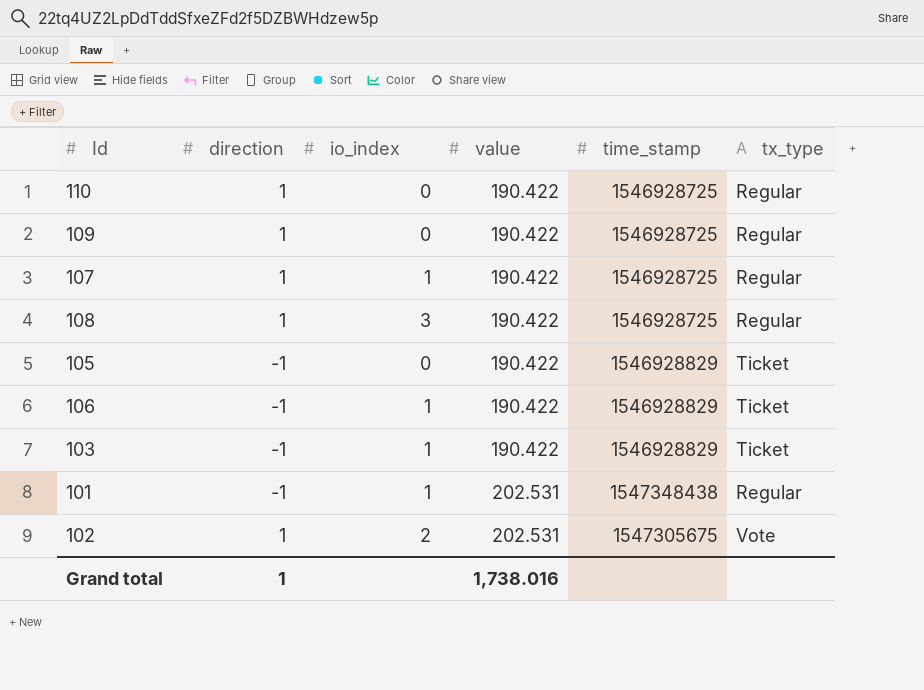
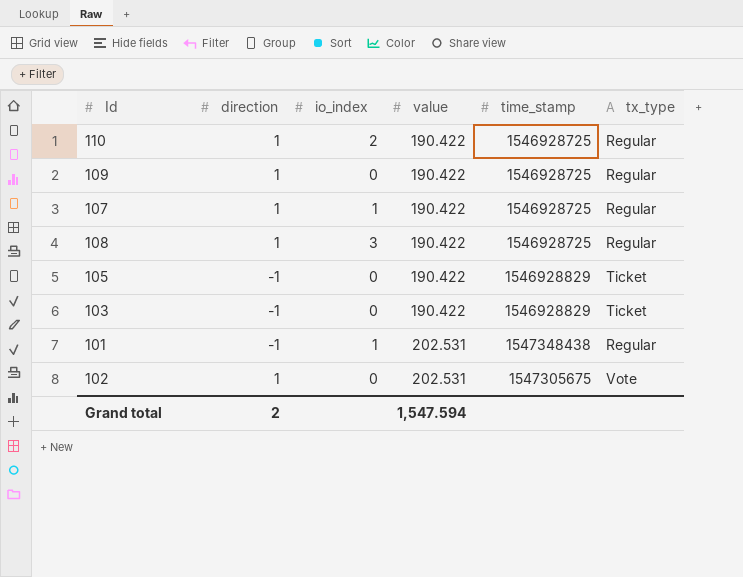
row 106: -1 | 1 | 190.422 | 1546928829 | Ticket -> none
110 | io_index: 0 -> 2
103 | io_index: 1 -> 0
102 | io_index: 2 -> 0
Grand total | direction: 1 -> 2
Grand total | value: 1,738.016 -> 1,547.594

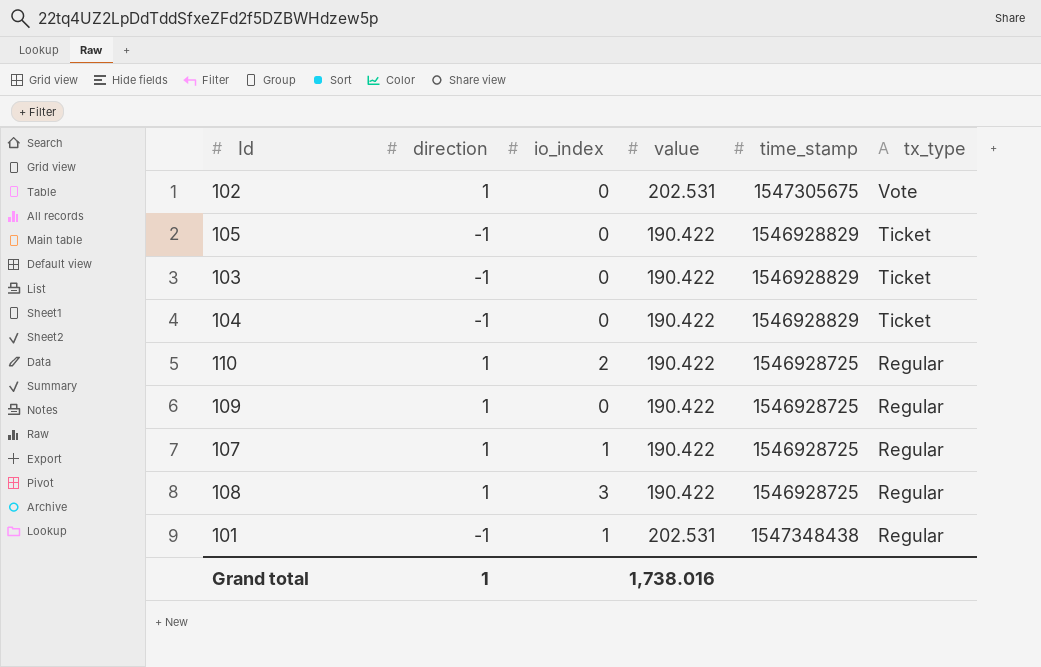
row order: value ascending -> tx_type descending
row 104: none -> -1 | 0 | 190.422 | 1546928829 | Ticket
Grand total | direction: 2 -> 1
Grand total | value: 1,547.594 -> 1,738.016

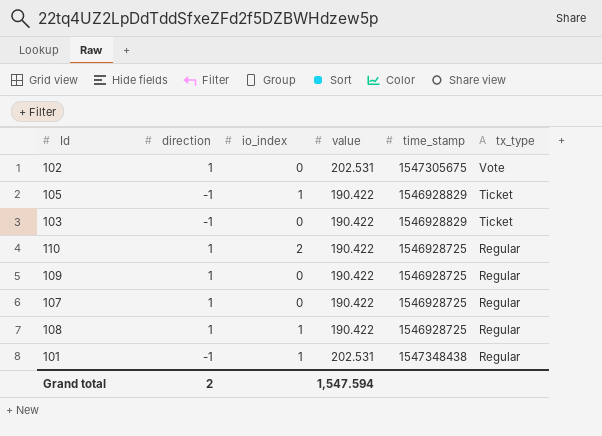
row 104: -1 | 0 | 190.422 | 1546928829 | Ticket -> none
105 | io_index: 0 -> 1
107 | io_index: 1 -> 0
108 | io_index: 3 -> 1
Grand total | direction: 1 -> 2
Grand total | value: 1,738.016 -> 1,547.594

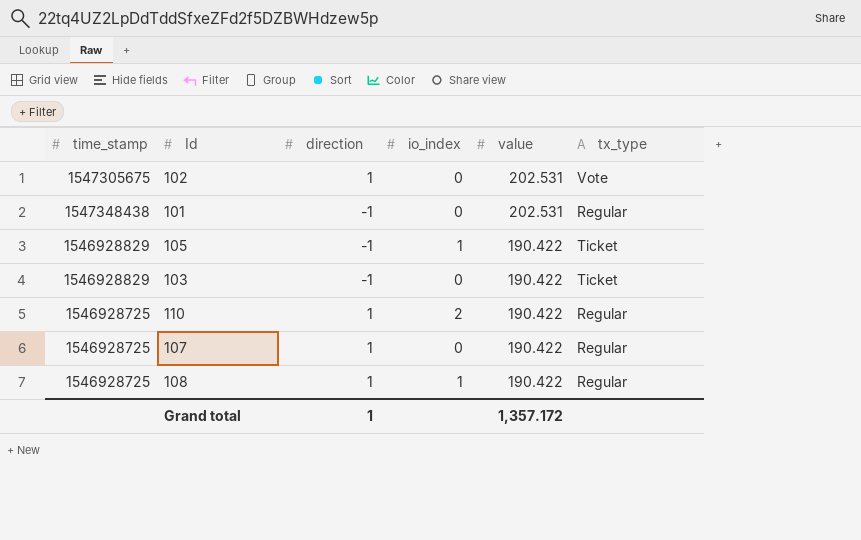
row order: tx_type descending -> value descending
column time_stamp | position: 5 -> 1
row 109: 1 | 0 | 190.422 | 1546928725 | Regular -> none
101 | io_index: 1 -> 0
Grand total | direction: 2 -> 1
Grand total | value: 1,547.594 -> 1,357.172

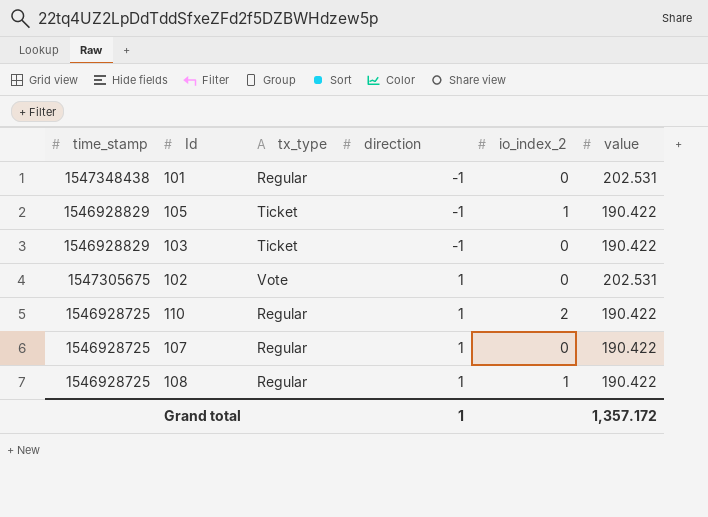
row order: value descending -> direction ascending
column tx_type | position: 6 -> 3
column name: io_index -> io_index_2

